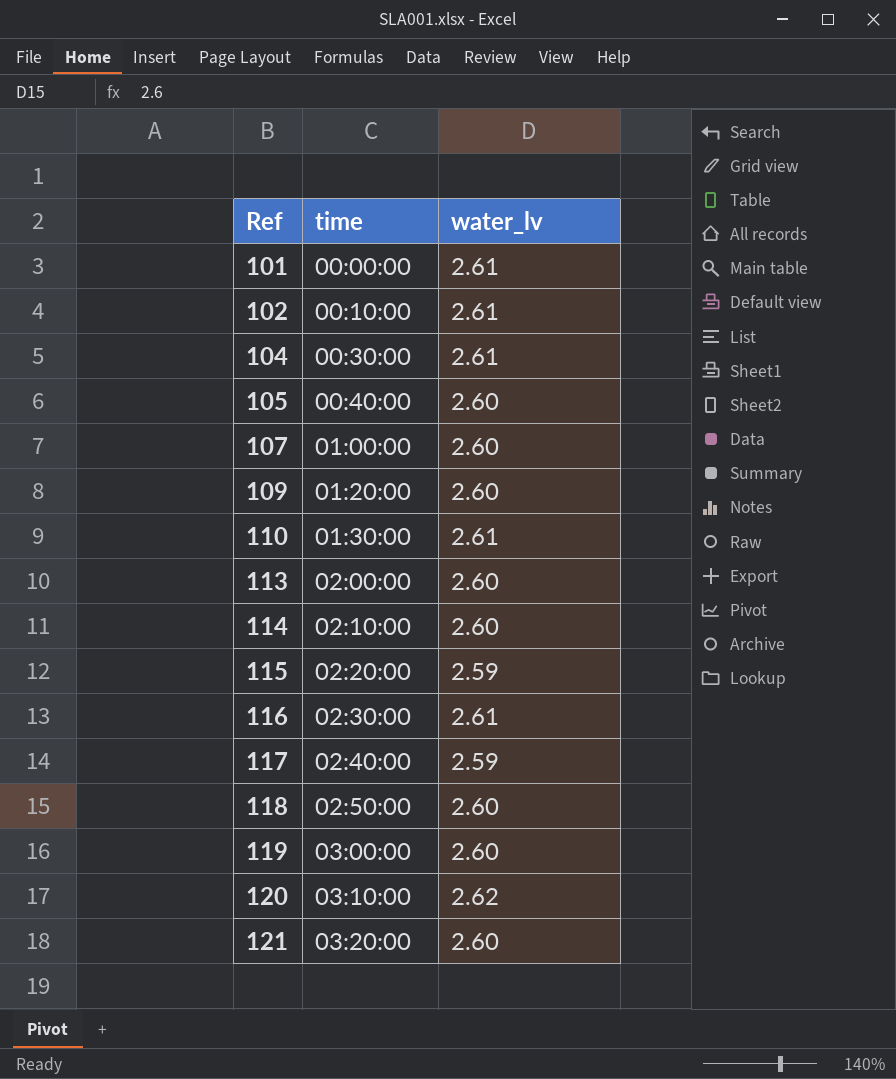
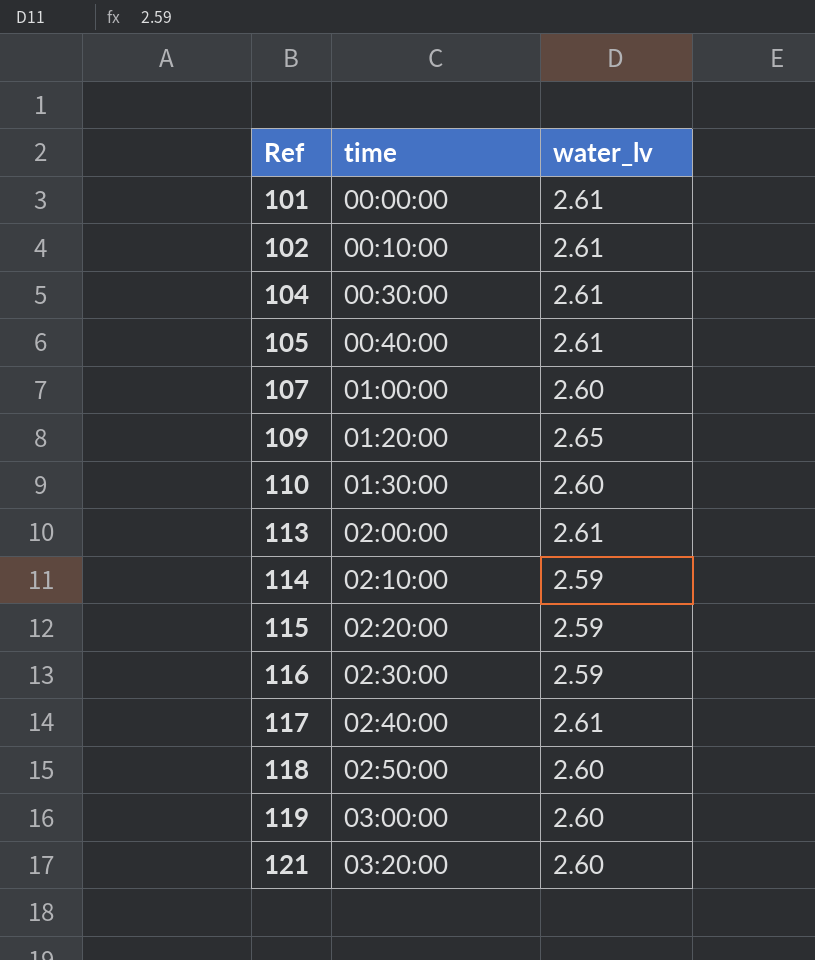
row 120: 03:10:00 | 2.62 -> none
105 | water_lv: 2.60 -> 2.61
109 | water_lv: 2.60 -> 2.65
110 | water_lv: 2.61 -> 2.60
113 | water_lv: 2.60 -> 2.61
114 | water_lv: 2.60 -> 2.59
116 | water_lv: 2.61 -> 2.59
117 | water_lv: 2.59 -> 2.61

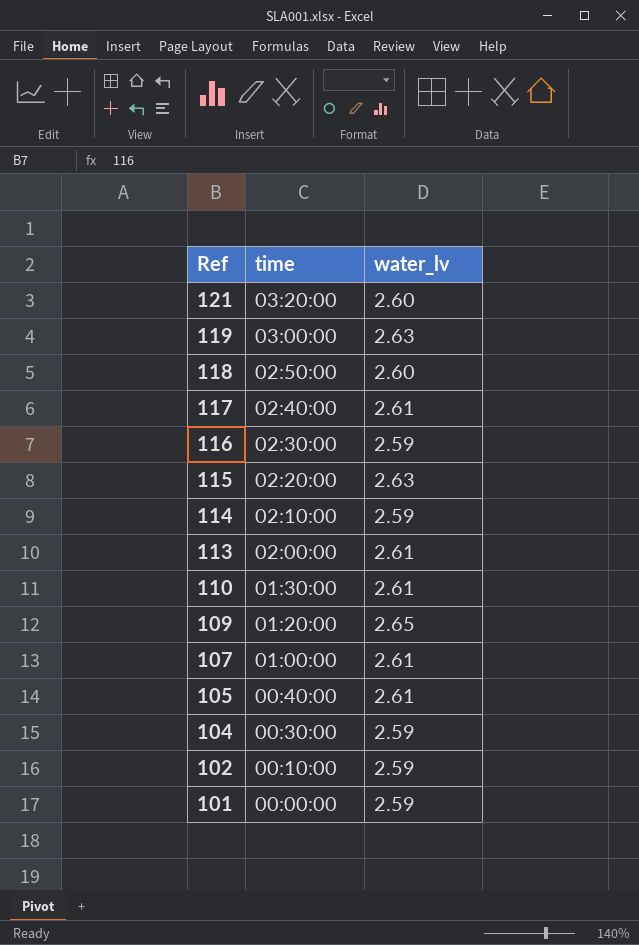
row order: Ref ascending -> Ref descending
119 | water_lv: 2.60 -> 2.63
115 | water_lv: 2.59 -> 2.63
110 | water_lv: 2.60 -> 2.61
107 | water_lv: 2.60 -> 2.61
104 | water_lv: 2.61 -> 2.59
102 | water_lv: 2.61 -> 2.59
101 | water_lv: 2.61 -> 2.59

